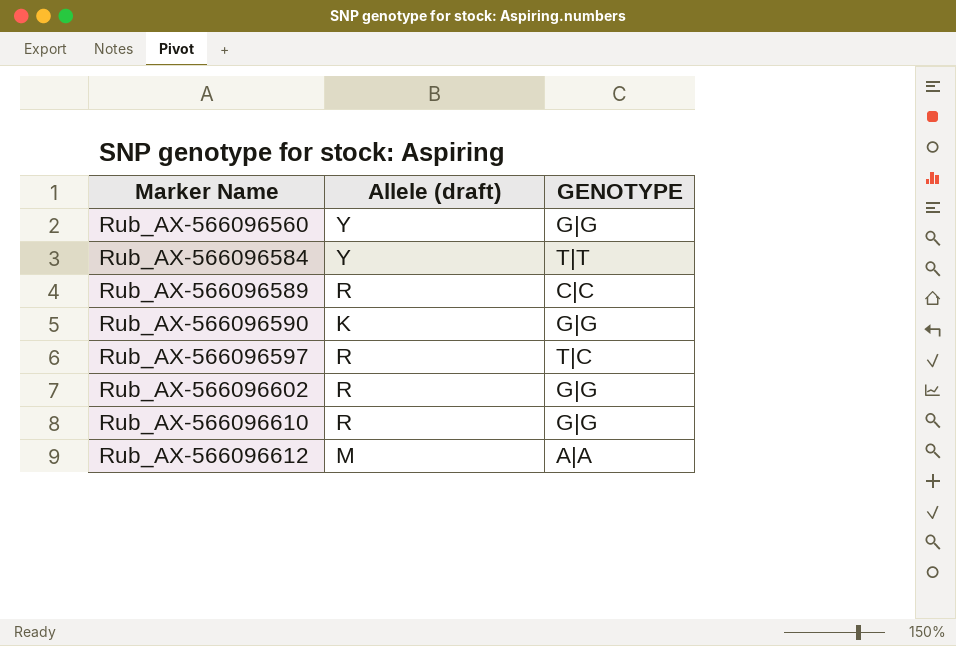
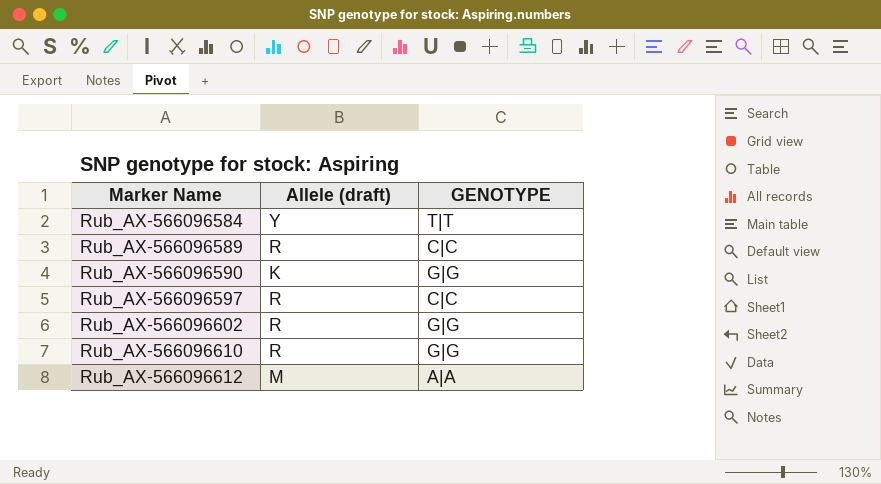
row Rub_AX-566096560: Y | G|G -> none
Rub_AX-566096597 | GENOTYPE: T|C -> C|C

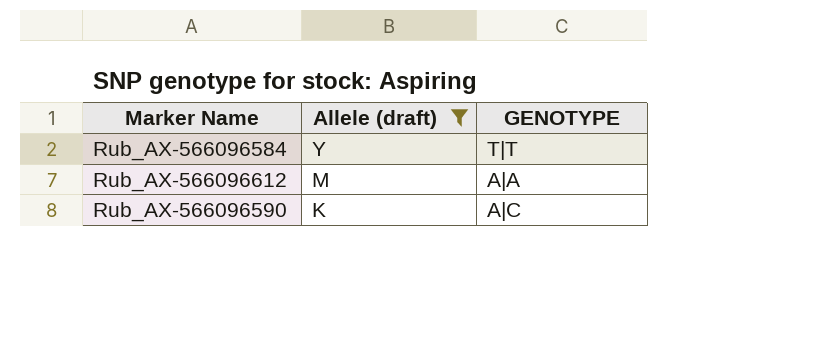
filter: none -> Allele (draft) != R
row order: Marker Name ascending -> Allele (draft) descending
Rub_AX-566096590 | GENOTYPE: G|G -> A|C

